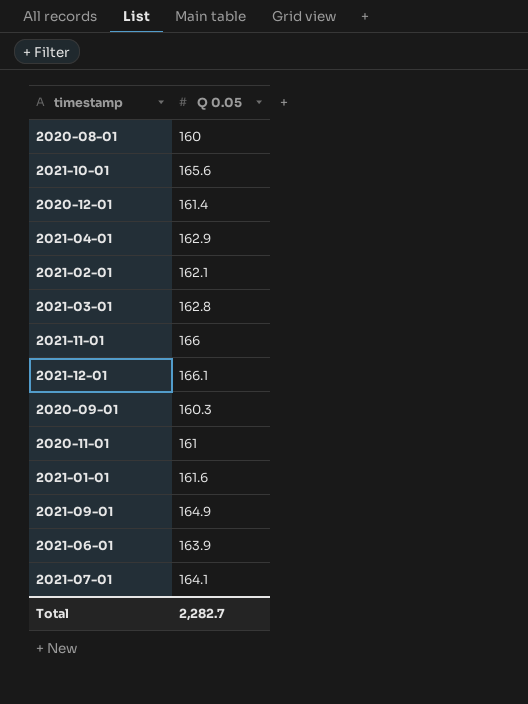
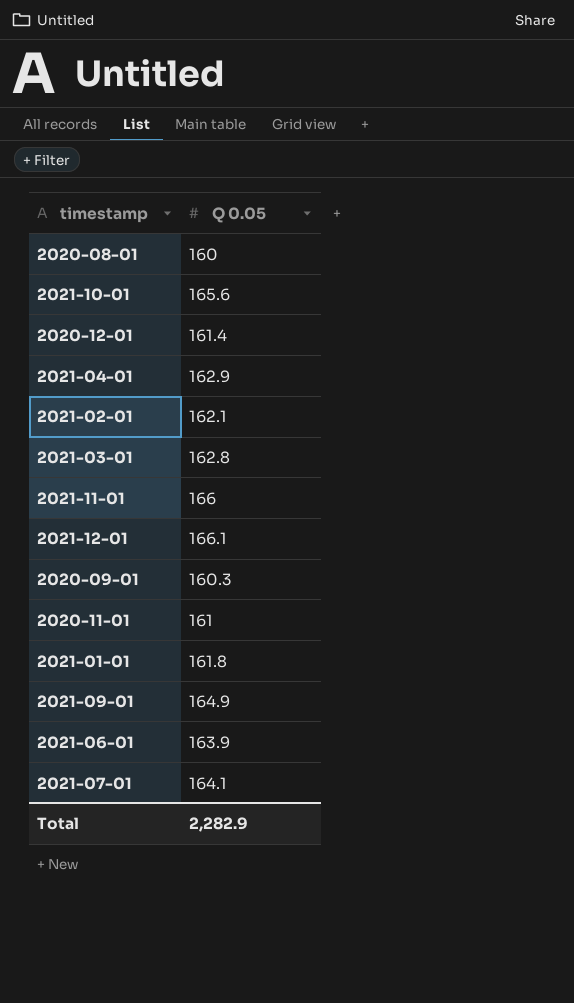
2021-01-01 | Q 0.05: 161.6 -> 161.8
Total | Q 0.05: 2,282.7 -> 2,282.9

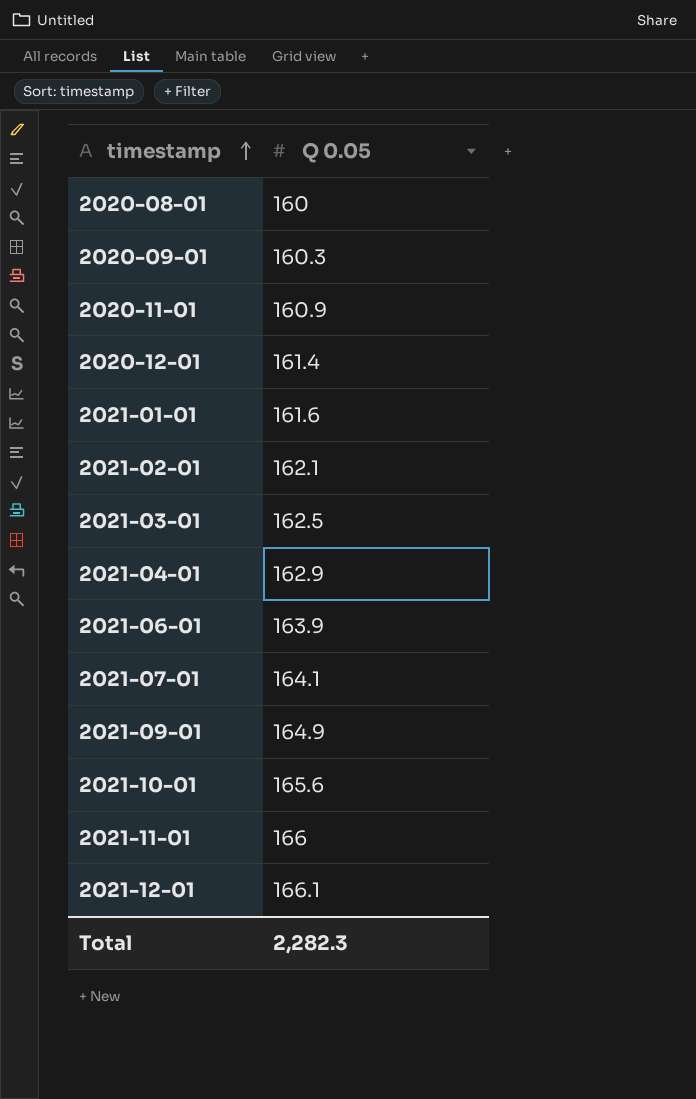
row order: none -> timestamp ascending
2020-11-01 | Q 0.05: 161 -> 160.9
2021-01-01 | Q 0.05: 161.8 -> 161.6
2021-03-01 | Q 0.05: 162.8 -> 162.5
Total | Q 0.05: 2,282.9 -> 2,282.3

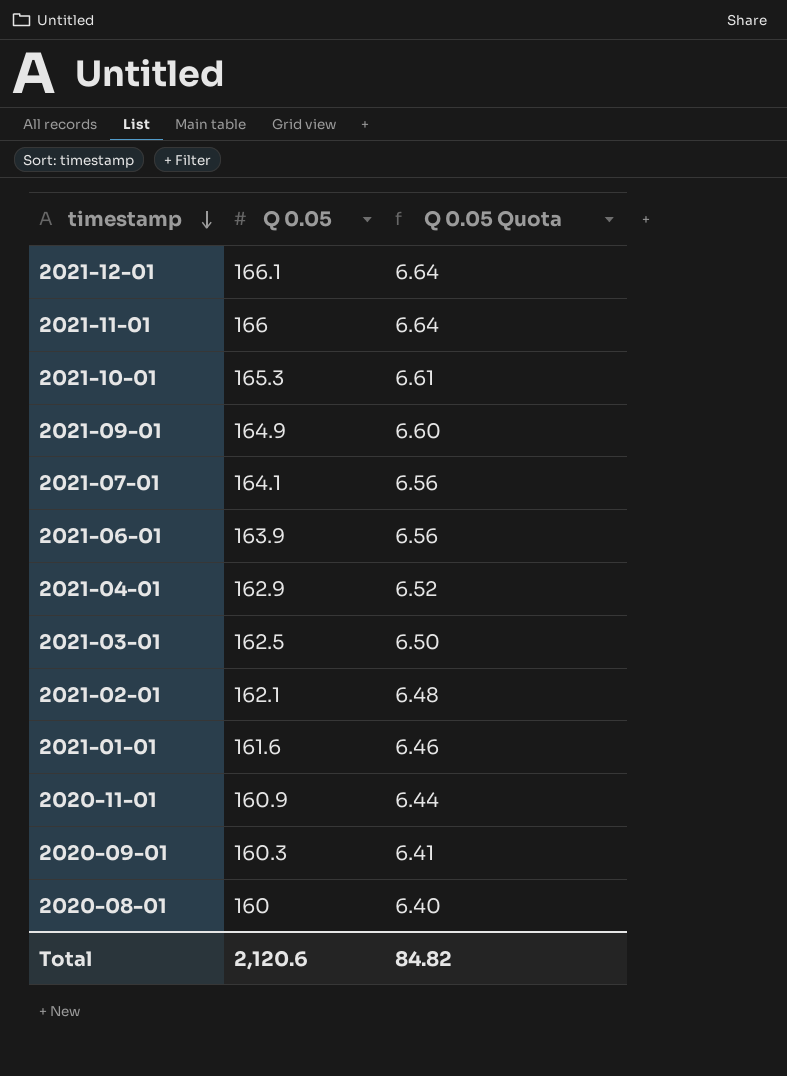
row order: timestamp ascending -> timestamp descending
column Q 0.05 Quota | formula: none -> [Q 0.05] * 0.04
row 2020-12-01: 161.4 -> none
2021-10-01 | Q 0.05: 165.6 -> 165.3
Total | Q 0.05: 2,282.3 -> 2,120.6

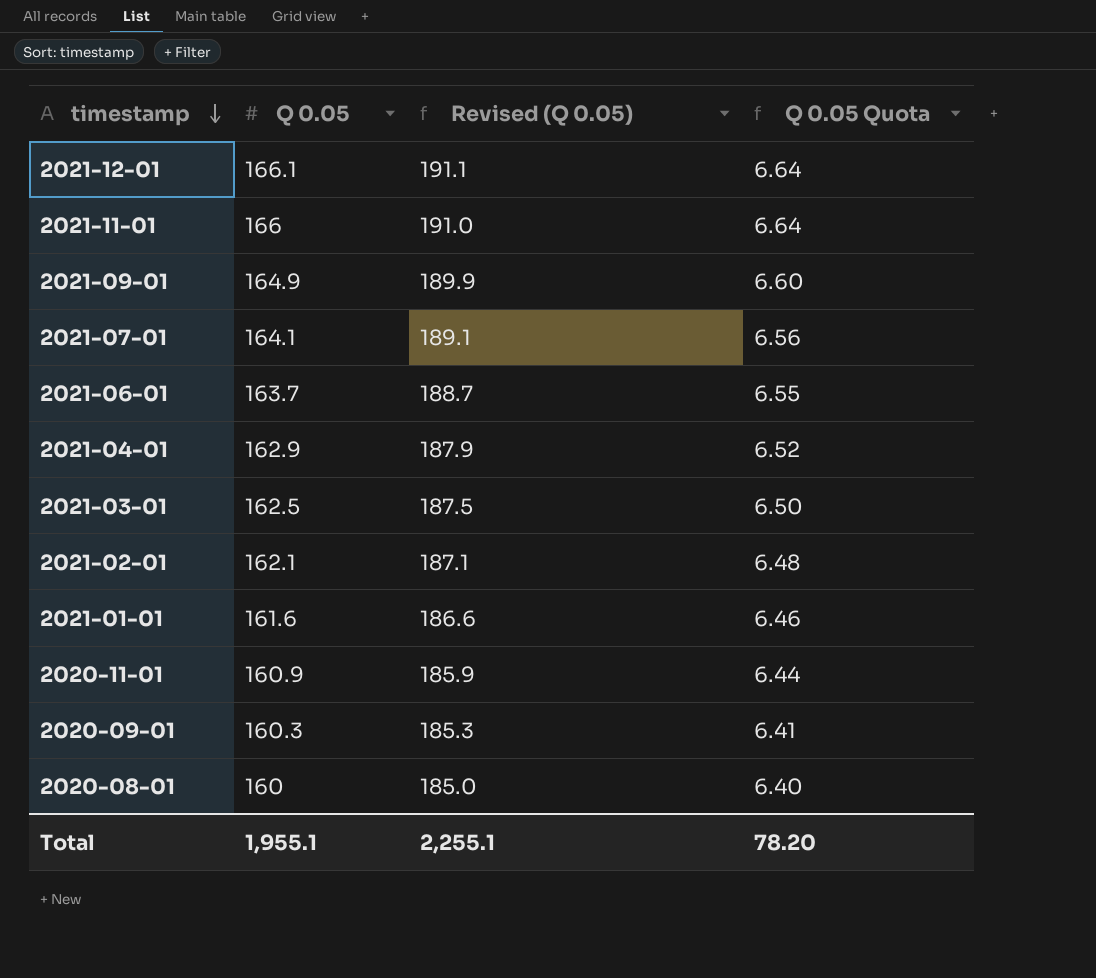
column Revised (Q 0.05) | formula: none -> [Q 0.05] + 25
row 2021-10-01: 165.3 | 6.61 -> none
2021-06-01 | Q 0.05: 163.9 -> 163.7
2021-06-01 | Q 0.05 Quota: 6.56 -> 6.55
Total | Q 0.05: 2,120.6 -> 1,955.1
Total | Q 0.05 Quota: 84.82 -> 78.20

